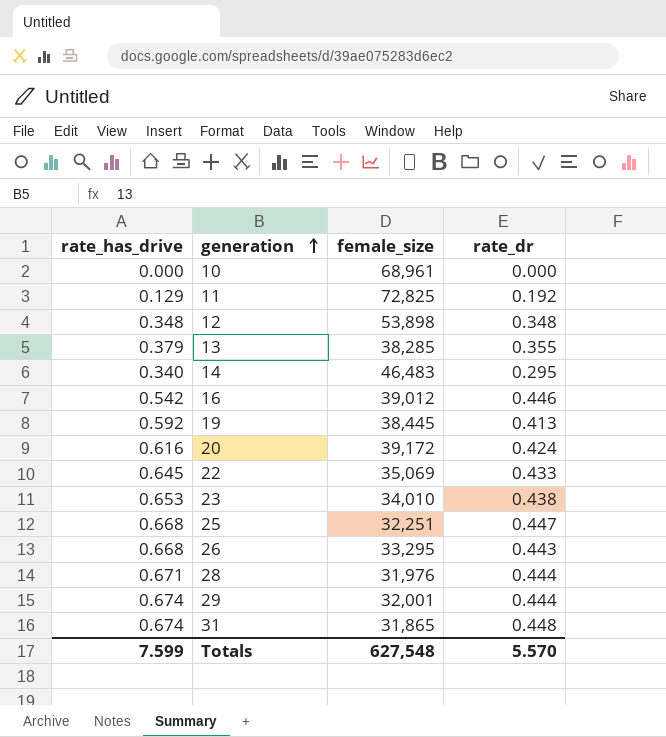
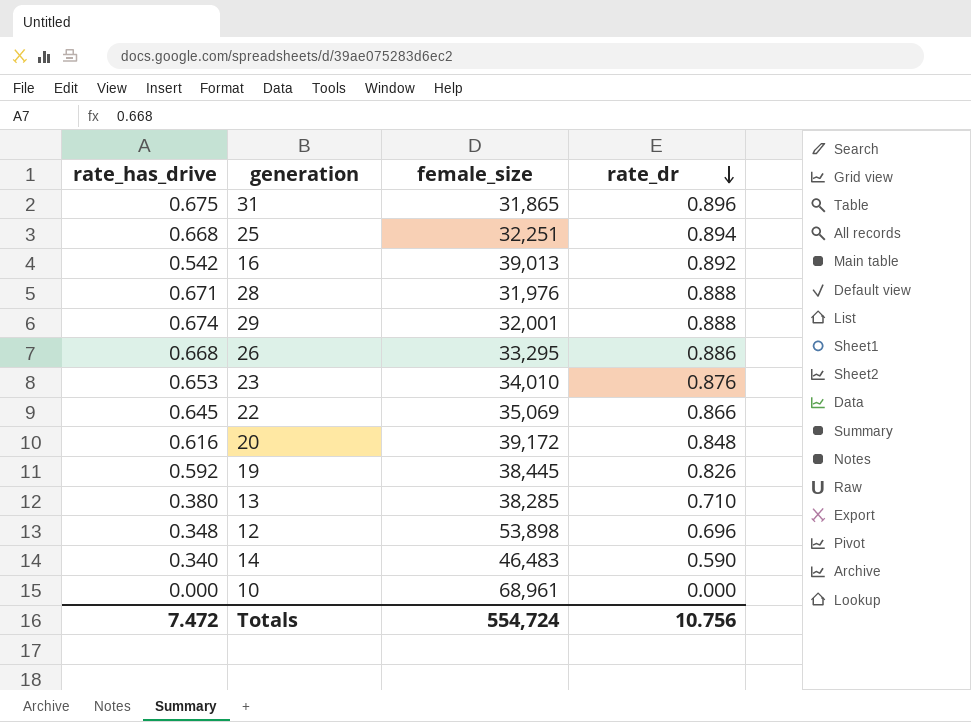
row order: generation ascending -> rate_dr descending
row 11: 0.129 | 72,825 | 0.192 -> none
31 | rate_has_drive: 0.674 -> 0.675
31 | rate_dr: 0.448 -> 0.896
25 | rate_dr: 0.447 -> 0.894
16 | female_size: 39,012 -> 39,013
16 | rate_dr: 0.446 -> 0.892
28 | rate_dr: 0.444 -> 0.888
29 | rate_dr: 0.444 -> 0.888
26 | rate_dr: 0.443 -> 0.886
23 | rate_dr: 0.438 -> 0.876
22 | rate_dr: 0.433 -> 0.866
20 | rate_dr: 0.424 -> 0.848
19 | rate_dr: 0.413 -> 0.826
13 | rate_has_drive: 0.379 -> 0.380
13 | rate_dr: 0.355 -> 0.710
12 | rate_dr: 0.348 -> 0.696
14 | rate_dr: 0.295 -> 0.590
Totals | rate_has_drive: 7.599 -> 7.472
Totals | female_size: 627,548 -> 554,724
Totals | rate_dr: 5.570 -> 10.756

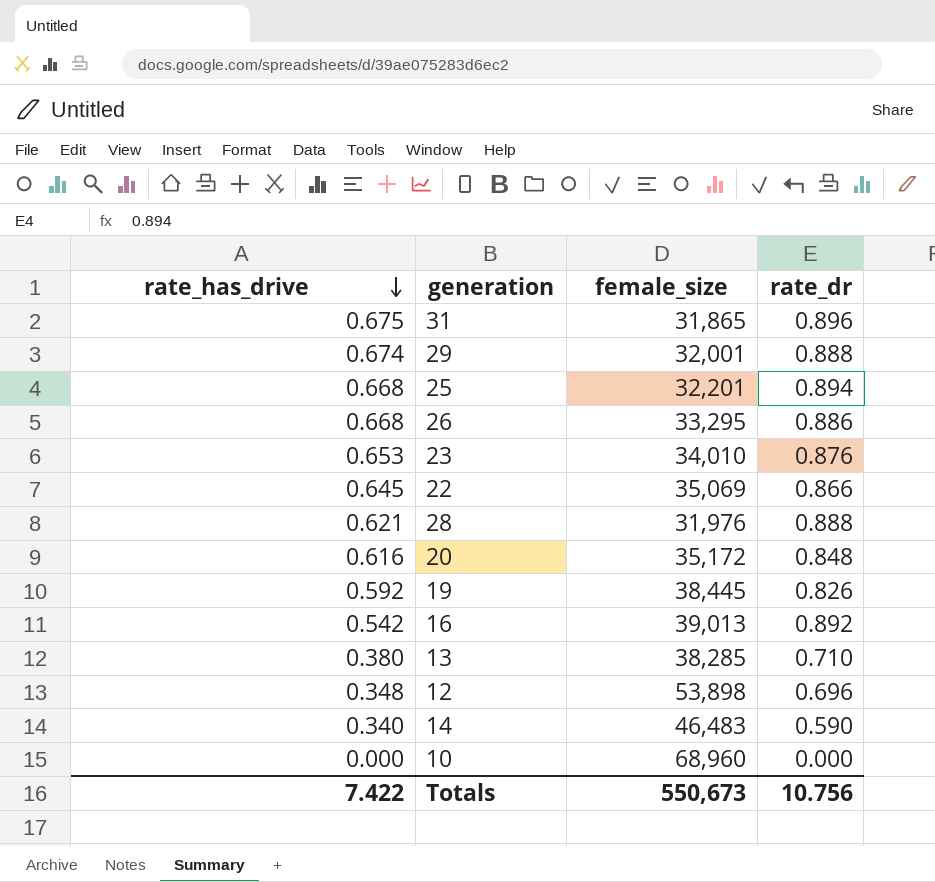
row order: rate_dr descending -> rate_has_drive descending
25 | female_size: 32,251 -> 32,201
28 | rate_has_drive: 0.671 -> 0.621
20 | female_size: 39,172 -> 35,172
10 | female_size: 68,961 -> 68,960
Totals | rate_has_drive: 7.472 -> 7.422
Totals | female_size: 554,724 -> 550,673

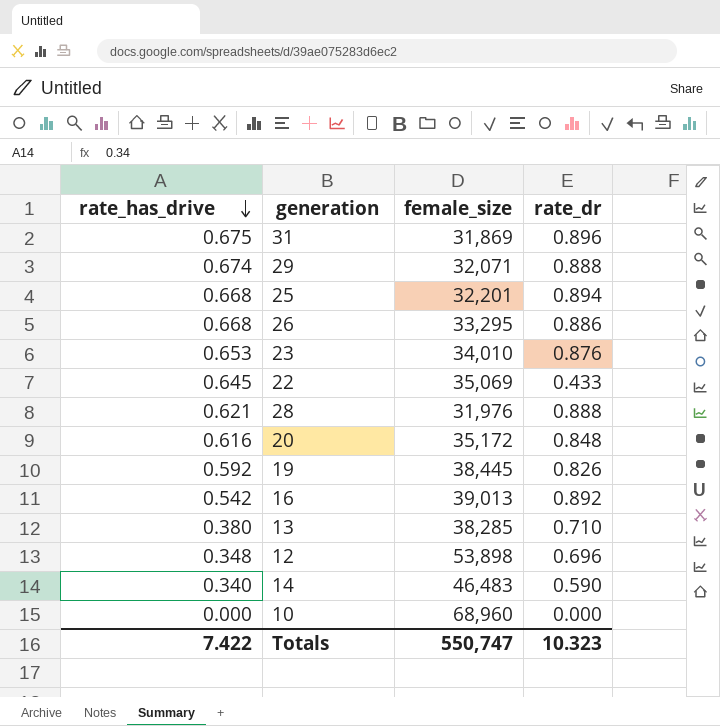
31 | female_size: 31,865 -> 31,869
29 | female_size: 32,001 -> 32,071
22 | rate_dr: 0.866 -> 0.433
Totals | female_size: 550,673 -> 550,747
Totals | rate_dr: 10.756 -> 10.323

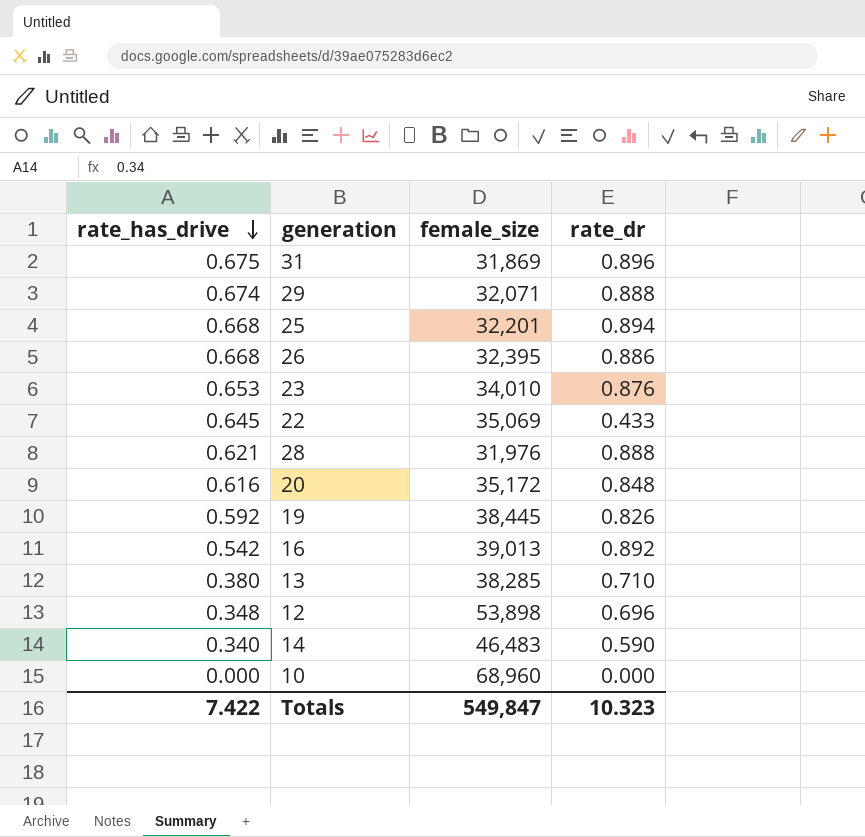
26 | female_size: 33,295 -> 32,395
Totals | female_size: 550,747 -> 549,847

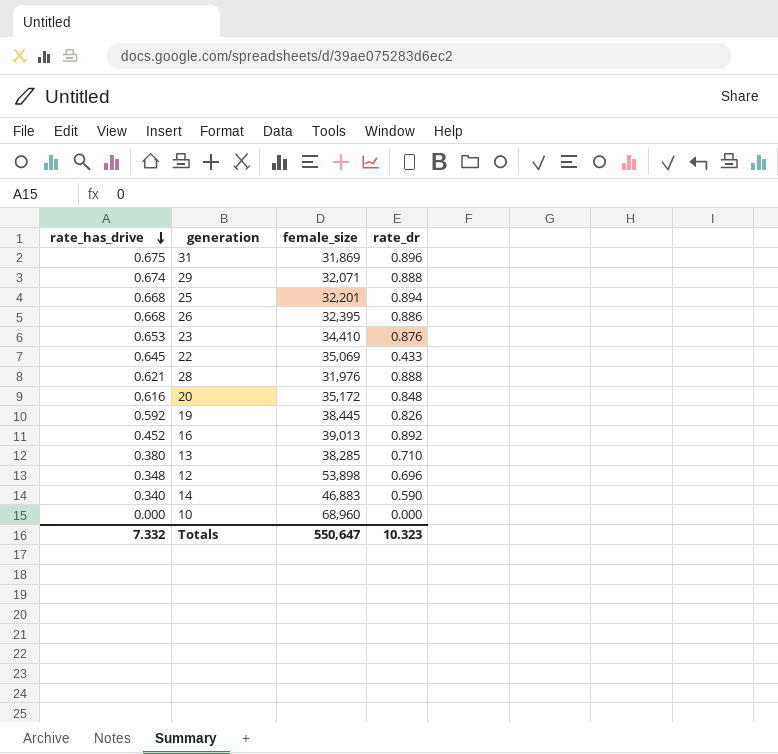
23 | female_size: 34,010 -> 34,410
16 | rate_has_drive: 0.542 -> 0.452
14 | female_size: 46,483 -> 46,883
Totals | rate_has_drive: 7.422 -> 7.332
Totals | female_size: 549,847 -> 550,647

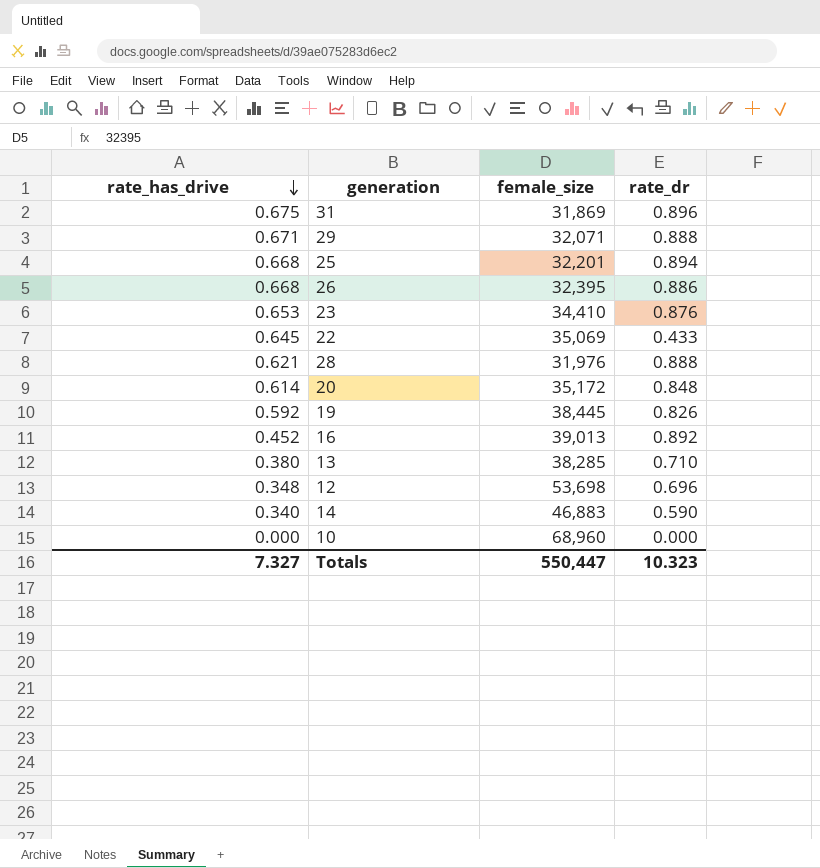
29 | rate_has_drive: 0.674 -> 0.671
20 | rate_has_drive: 0.616 -> 0.614
12 | female_size: 53,898 -> 53,698
Totals | rate_has_drive: 7.332 -> 7.327
Totals | female_size: 550,647 -> 550,447

